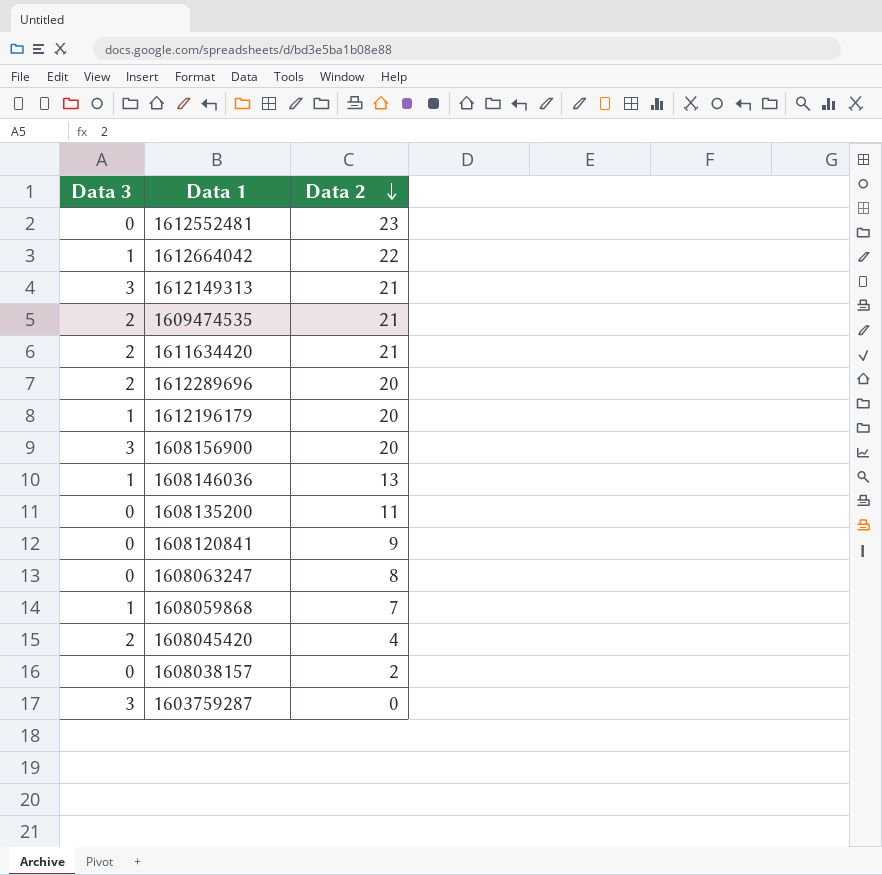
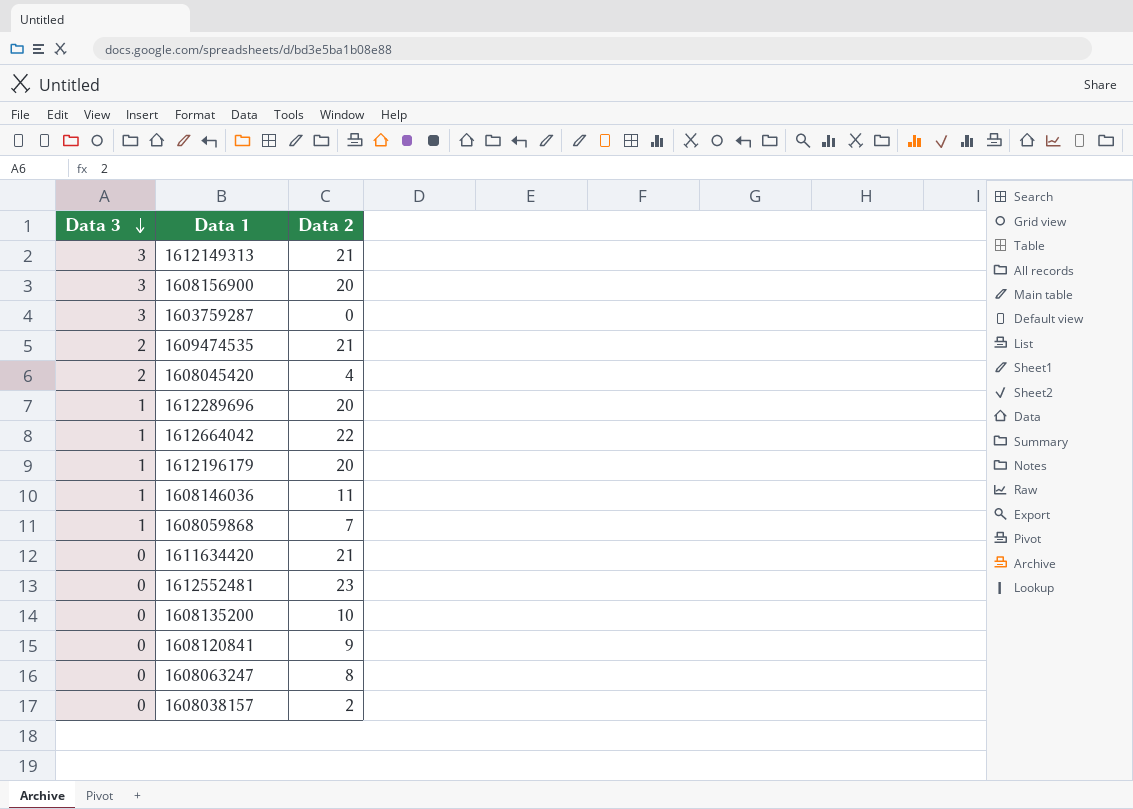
row order: Data 2 descending -> Data 3 descending
1612289696 | Data 3: 2 -> 1
1608146036 | Data 2: 13 -> 11
1611634420 | Data 3: 2 -> 0
1608135200 | Data 2: 11 -> 10

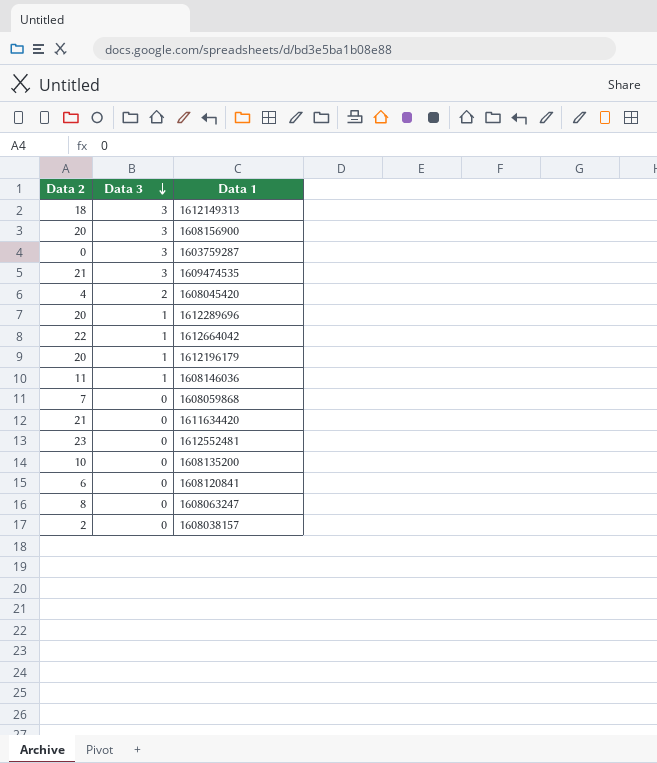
column Data 2 | position: 3 -> 1
1612149313 | Data 2: 21 -> 18
1609474535 | Data 3: 2 -> 3
1608059868 | Data 3: 1 -> 0
1608120841 | Data 2: 9 -> 6

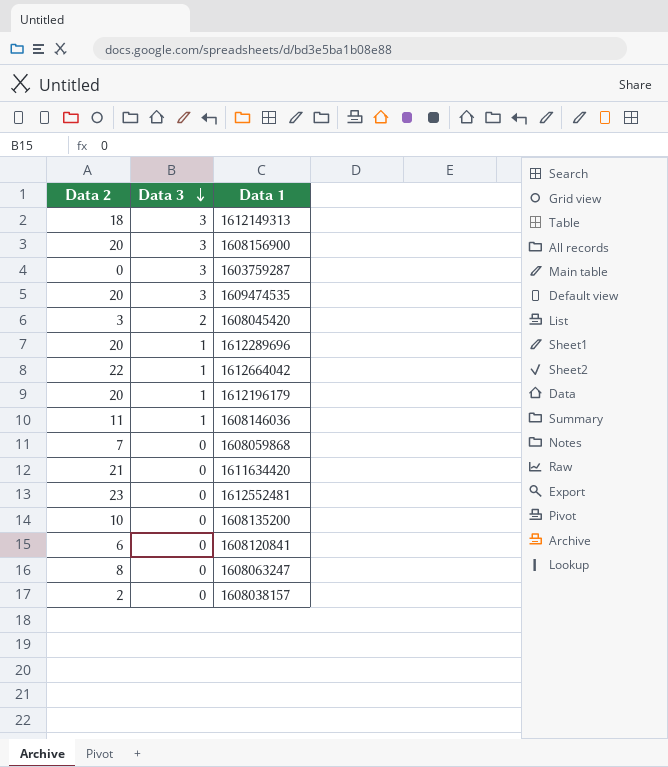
1609474535 | Data 2: 21 -> 20
1608045420 | Data 2: 4 -> 3

